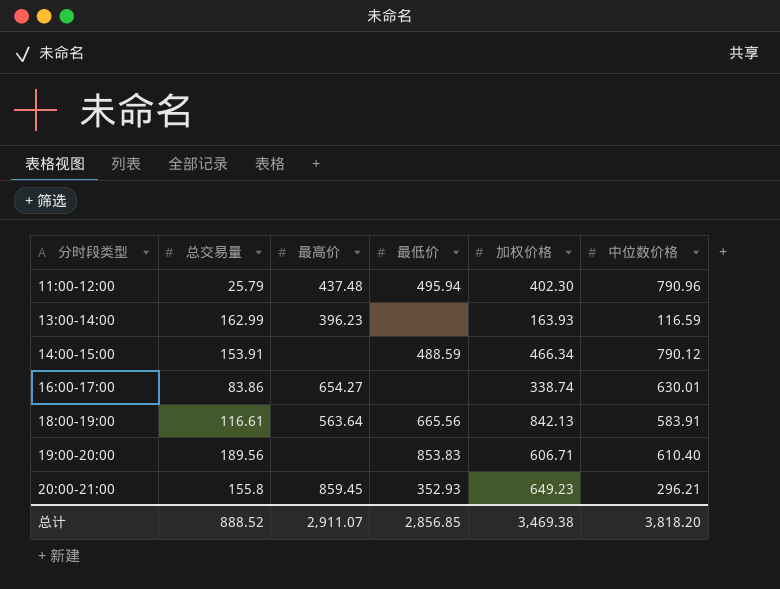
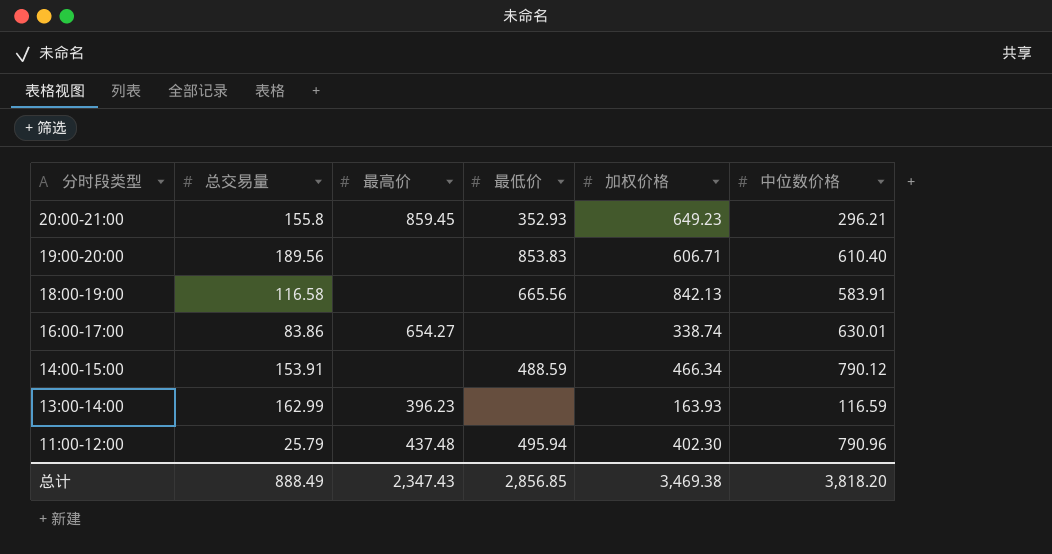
row order: 分时段类型 ascending -> 分时段类型 descending
18:00-19:00 | 总交易量: 116.61 -> 116.58
18:00-19:00 | 最高价: 563.64 -> none
总计 | 总交易量: 888.52 -> 888.49
总计 | 最高价: 2,911.07 -> 2,347.43

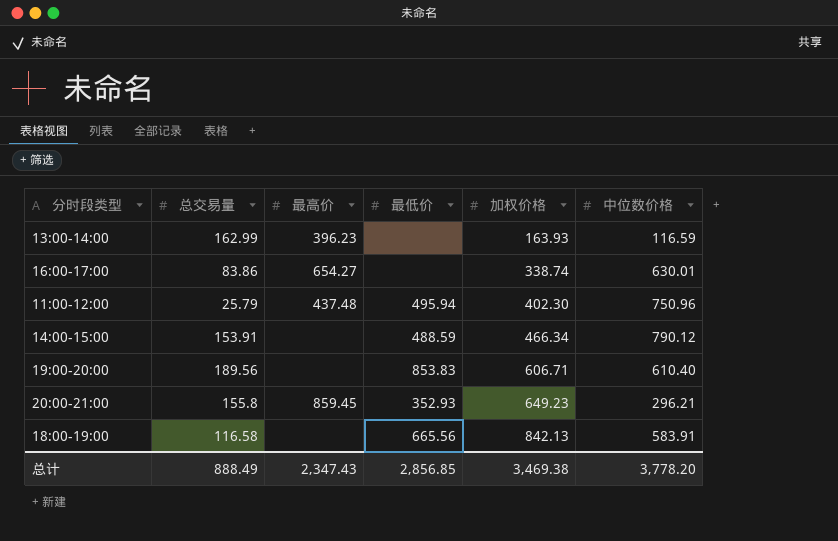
row order: 分时段类型 descending -> 加权价格 ascending
11:00-12:00 | 中位数价格: 790.96 -> 750.96
总计 | 中位数价格: 3,818.20 -> 3,778.20

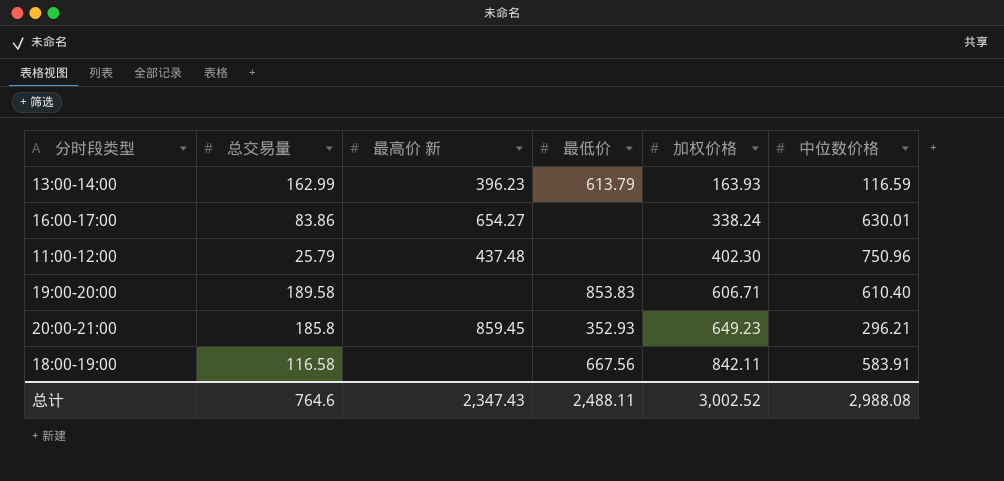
column name: 最高价 -> 最高价 新
row 14:00-15:00: 153.91 | none | 488.59 | 466.34 | 790.12 -> none
13:00-14:00 | 最低价: none -> 613.79
16:00-17:00 | 加权价格: 338.74 -> 338.24
11:00-12:00 | 最低价: 495.94 -> none
19:00-20:00 | 总交易量: 189.56 -> 189.58
20:00-21:00 | 总交易量: 155.8 -> 185.8
18:00-19:00 | 最低价: 665.56 -> 667.56
18:00-19:00 | 加权价格: 842.13 -> 842.11
总计 | 总交易量: 888.49 -> 764.6
总计 | 最低价: 2,856.85 -> 2,488.11
总计 | 加权价格: 3,469.38 -> 3,002.52
总计 | 中位数价格: 3,778.20 -> 2,988.08

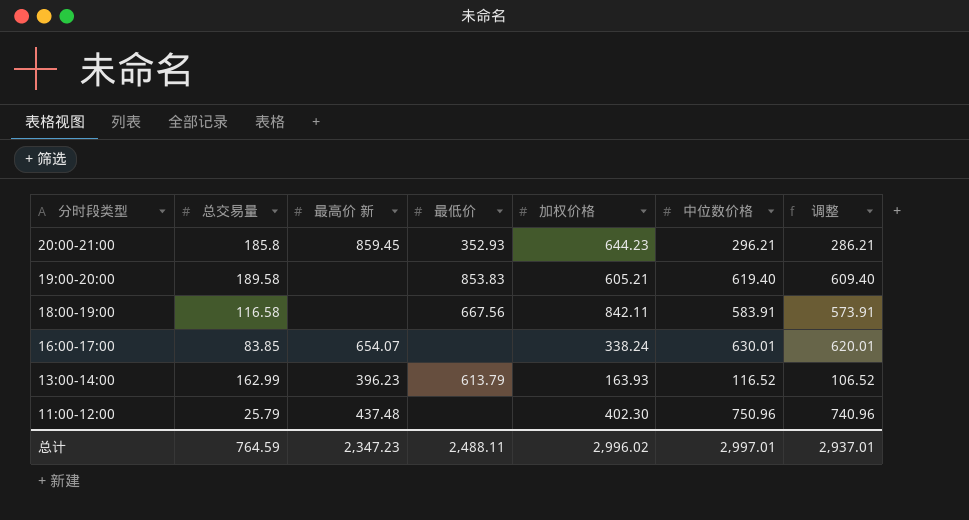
row order: 加权价格 ascending -> 分时段类型 descending
column 调整 | formula: none -> [中位数价格] - 10
20:00-21:00 | 加权价格: 649.23 -> 644.23
19:00-20:00 | 加权价格: 606.71 -> 605.21
19:00-20:00 | 中位数价格: 610.40 -> 619.40
16:00-17:00 | 总交易量: 83.86 -> 83.85
16:00-17:00 | 最高价 新: 654.27 -> 654.07
13:00-14:00 | 中位数价格: 116.59 -> 116.52
总计 | 总交易量: 764.6 -> 764.59
总计 | 最高价 新: 2,347.43 -> 2,347.23
总计 | 加权价格: 3,002.52 -> 2,996.02
总计 | 中位数价格: 2,988.08 -> 2,997.01

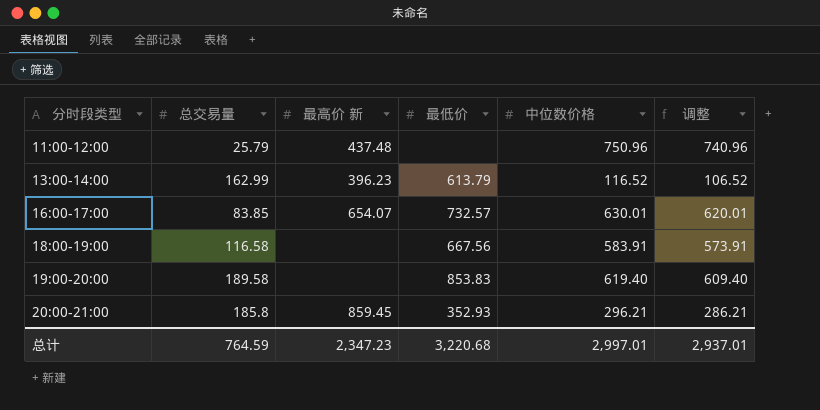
row order: 分时段类型 descending -> 分时段类型 ascending
column 加权价格 | position: 5 -> none
16:00-17:00 | 最低价: none -> 732.57
总计 | 最低价: 2,488.11 -> 3,220.68

